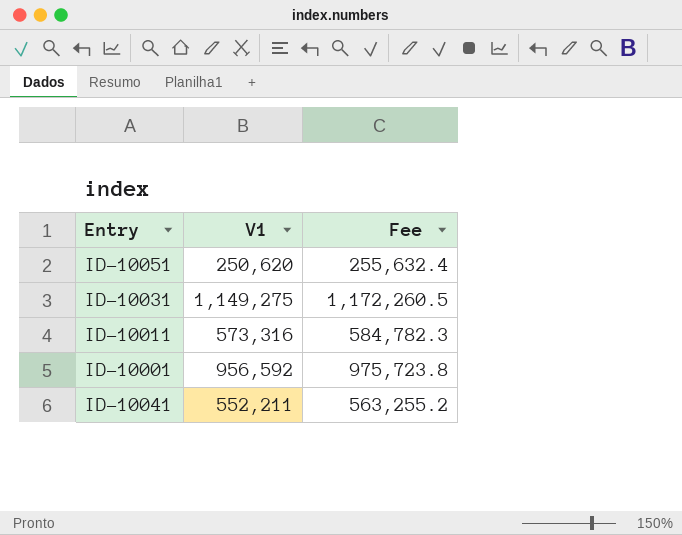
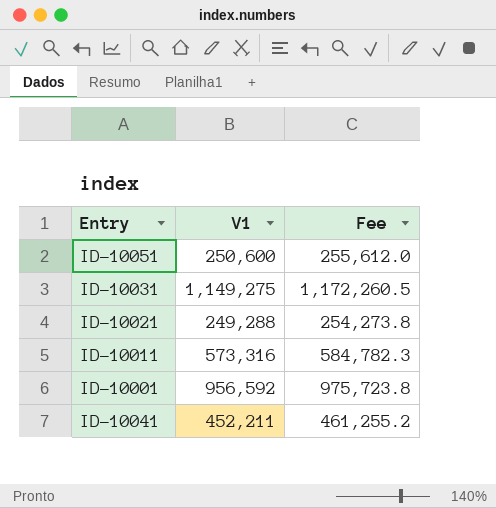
ID-10051 | V1: 250,620 -> 250,600
ID-10051 | Fee: 255,632.4 -> 255,612.0
row ID-10021: none -> 249,288 | 254,273.8
ID-10041 | V1: 552,211 -> 452,211
ID-10041 | Fee: 563,255.2 -> 461,255.2

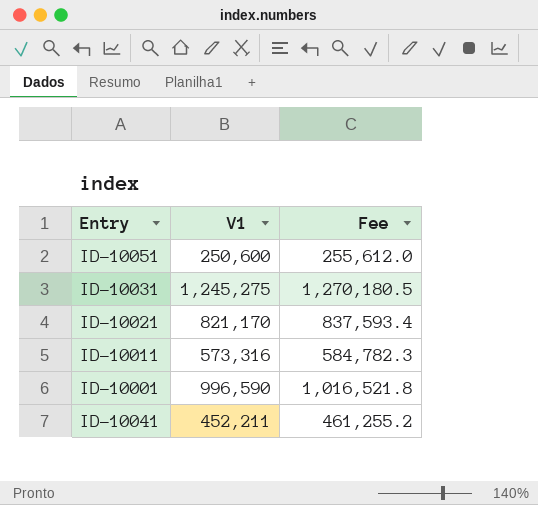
ID-10031 | V1: 1,149,275 -> 1,245,275
ID-10031 | Fee: 1,172,260.5 -> 1,270,180.5
ID-10021 | V1: 249,288 -> 821,170
ID-10021 | Fee: 254,273.8 -> 837,593.4
ID-10001 | V1: 956,592 -> 996,590
ID-10001 | Fee: 975,723.8 -> 1,016,521.8

